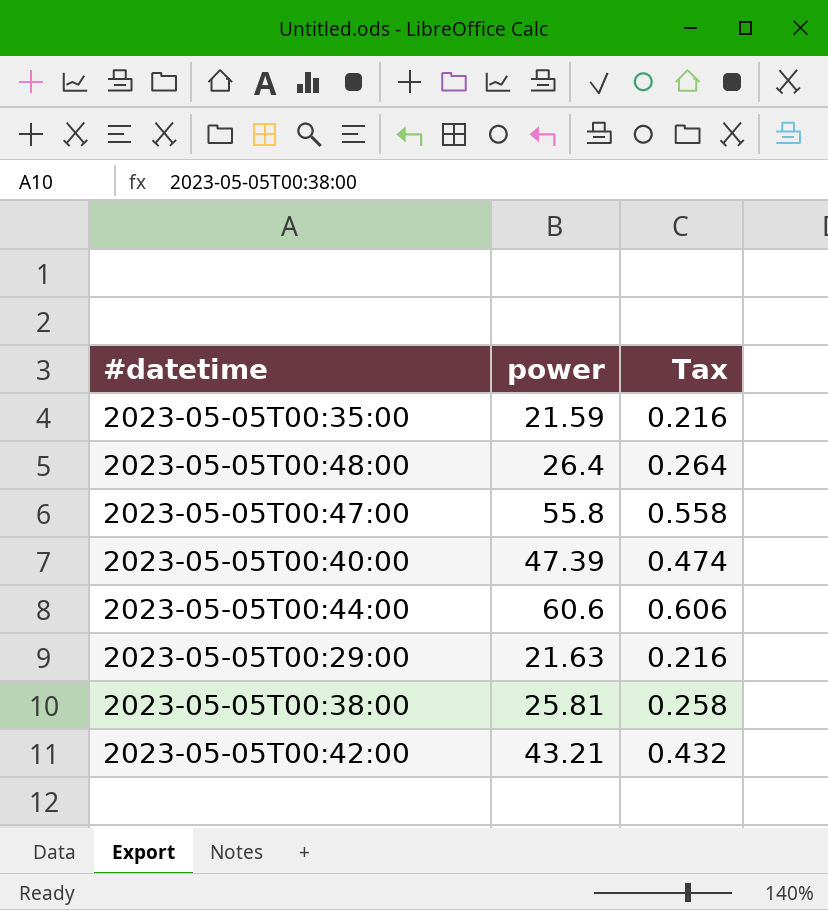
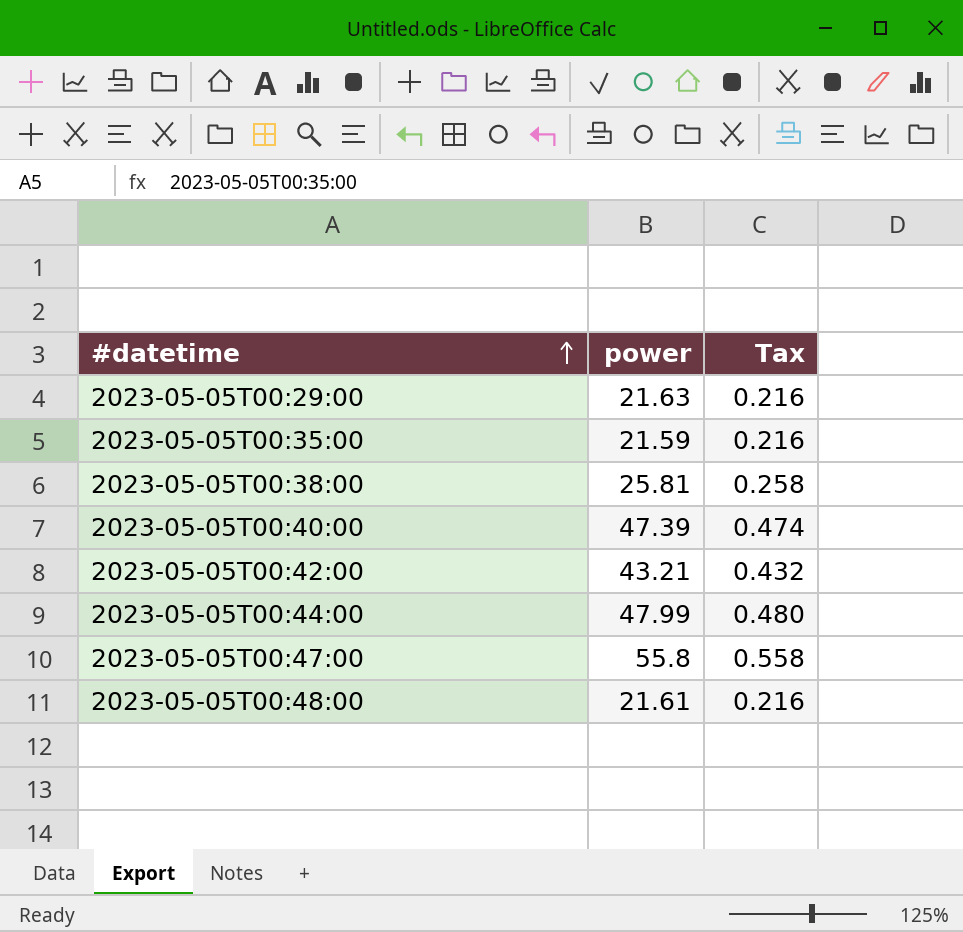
row order: none -> #datetime ascending
2023-05-05T00:44:00 | power: 60.6 -> 47.99
2023-05-05T00:44:00 | Tax: 0.606 -> 0.480
2023-05-05T00:48:00 | power: 26.4 -> 21.61
2023-05-05T00:48:00 | Tax: 0.264 -> 0.216

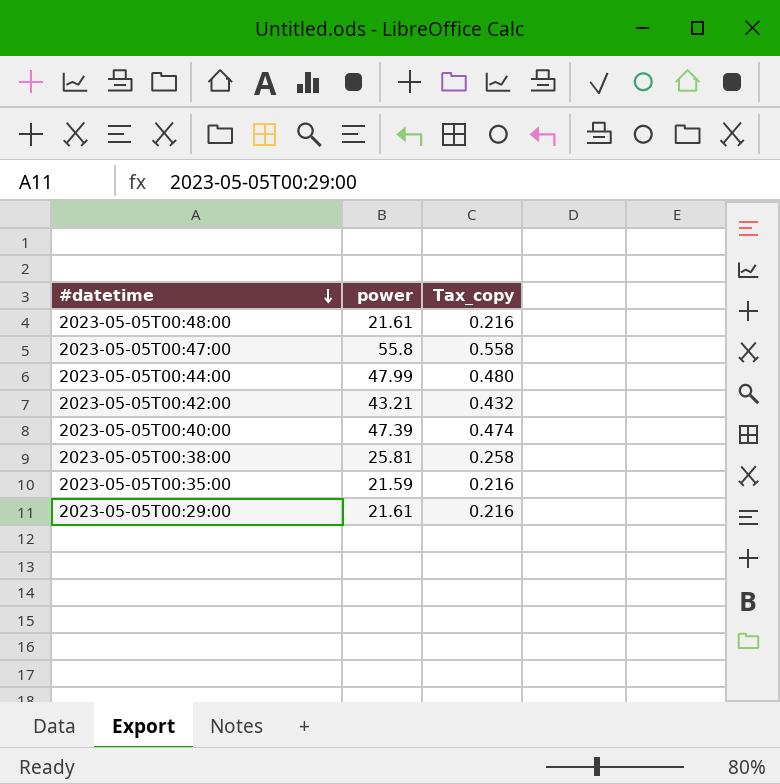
row order: #datetime ascending -> #datetime descending
column name: Tax -> Tax_copy
2023-05-05T00:29:00 | power: 21.63 -> 21.61

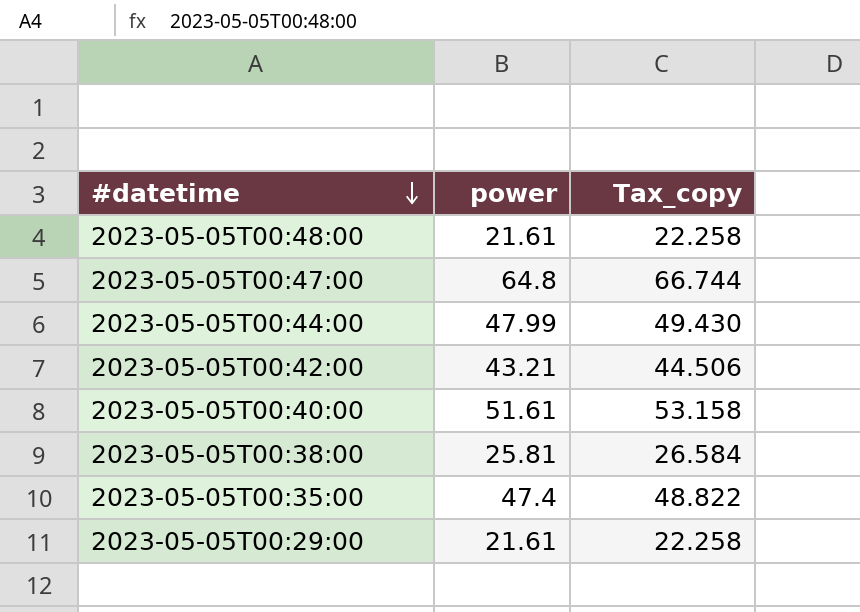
column Tax_copy | formula: [power] * 0.01 -> [power] * 1.03
2023-05-05T00:47:00 | power: 55.8 -> 64.8
2023-05-05T00:40:00 | power: 47.39 -> 51.61
2023-05-05T00:35:00 | power: 21.59 -> 47.4

